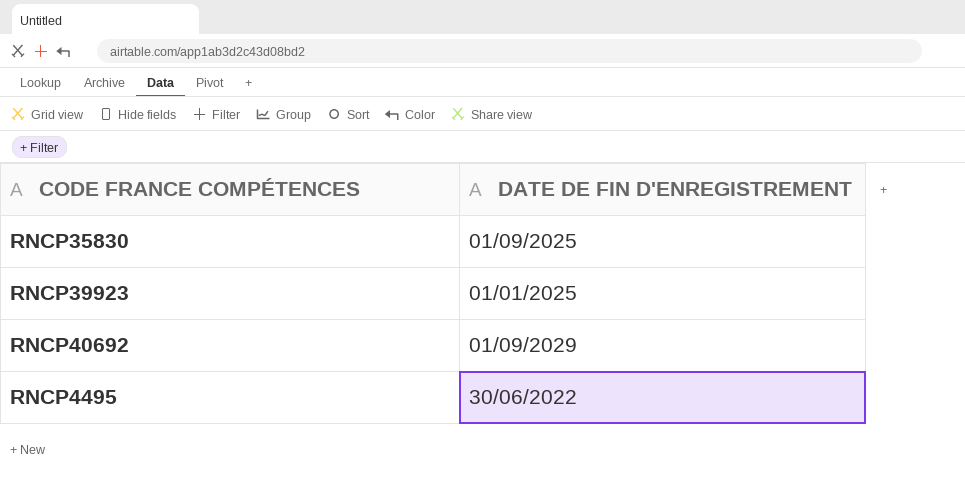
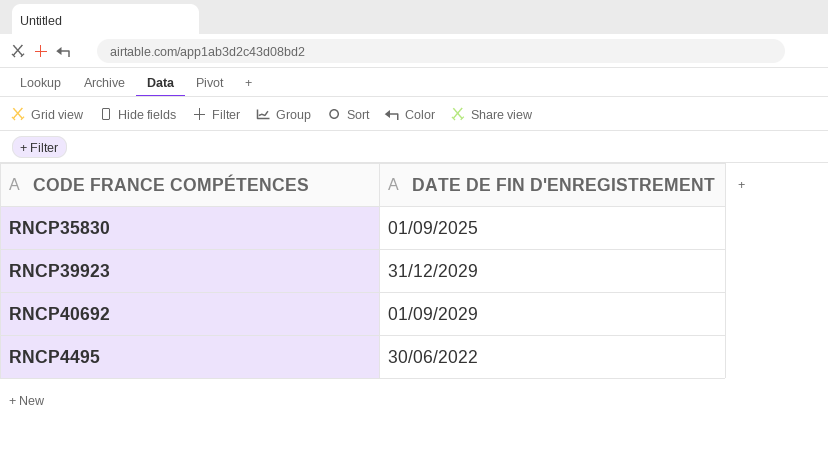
RNCP39923 | DATE DE FIN D'ENREGISTREMENT: 01/01/2025 -> 31/12/2029

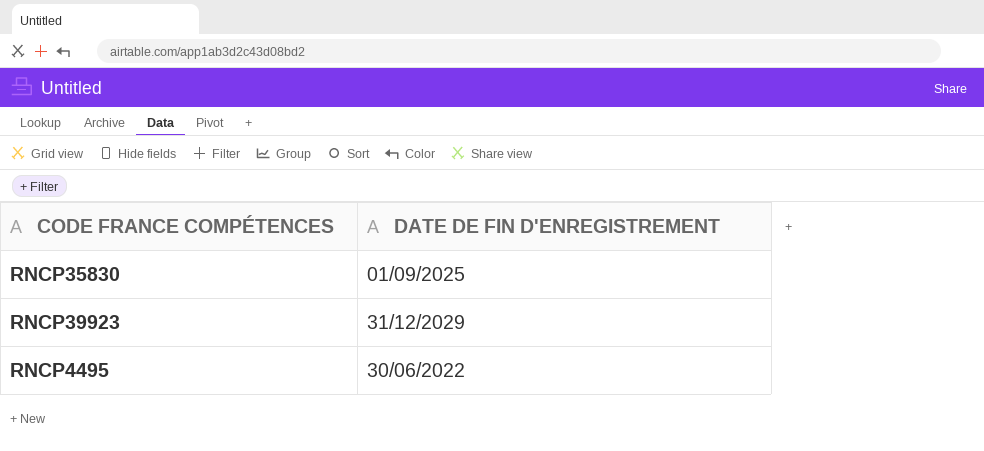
row RNCP40692: 01/09/2029 -> none

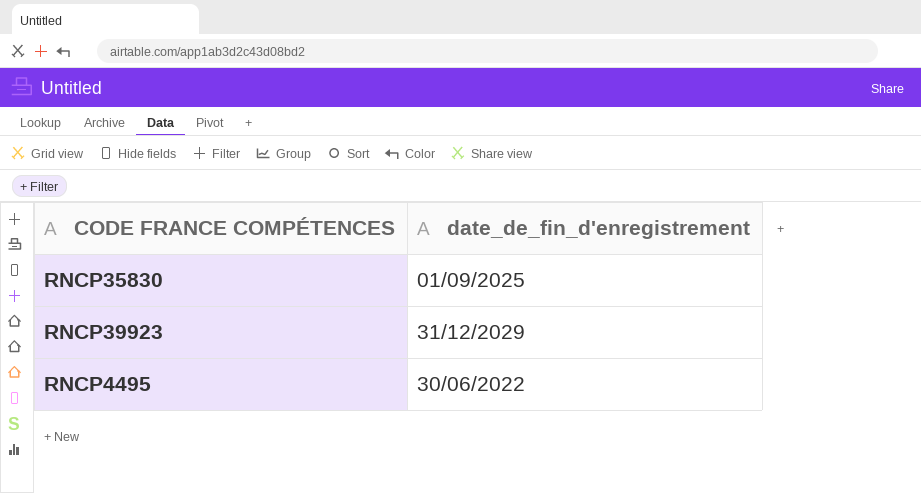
column name: DATE DE FIN D'ENREGISTREMENT -> date_de_fin_d'enregistrement

